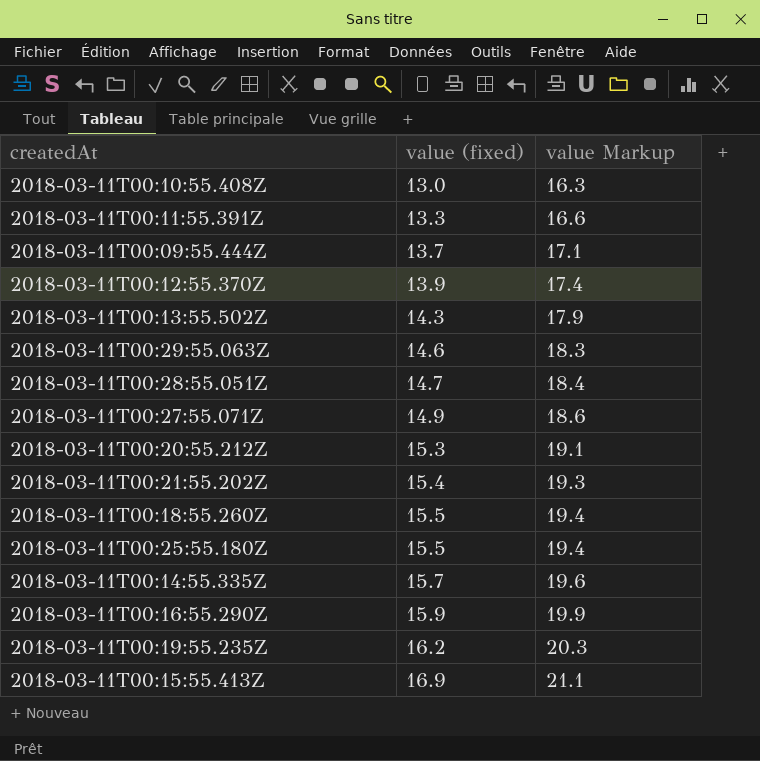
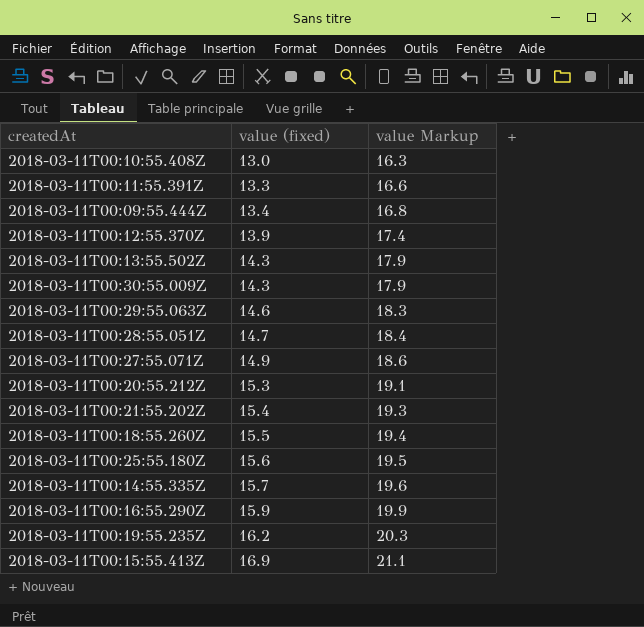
2018-03-11T00:09:55.444Z | value (fixed): 13.7 -> 13.4
2018-03-11T00:09:55.444Z | value Markup: 17.1 -> 16.8
row 2018-03-11T00:30:55.009Z: none -> 14.3 | 17.9
2018-03-11T00:25:55.180Z | value (fixed): 15.5 -> 15.6
2018-03-11T00:25:55.180Z | value Markup: 19.4 -> 19.5

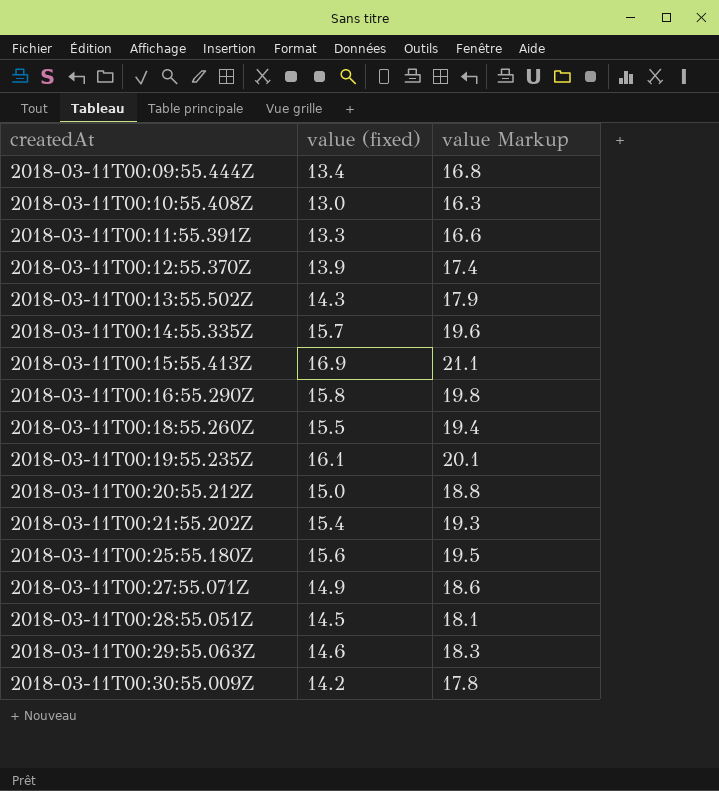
row order: value (fixed) ascending -> createdAt ascending
2018-03-11T00:16:55.290Z | value (fixed): 15.9 -> 15.8
2018-03-11T00:16:55.290Z | value Markup: 19.9 -> 19.8
2018-03-11T00:19:55.235Z | value (fixed): 16.2 -> 16.1
2018-03-11T00:19:55.235Z | value Markup: 20.3 -> 20.1
2018-03-11T00:20:55.212Z | value (fixed): 15.3 -> 15.0
2018-03-11T00:20:55.212Z | value Markup: 19.1 -> 18.8
2018-03-11T00:28:55.051Z | value (fixed): 14.7 -> 14.5
2018-03-11T00:28:55.051Z | value Markup: 18.4 -> 18.1
2018-03-11T00:30:55.009Z | value (fixed): 14.3 -> 14.2
2018-03-11T00:30:55.009Z | value Markup: 17.9 -> 17.8

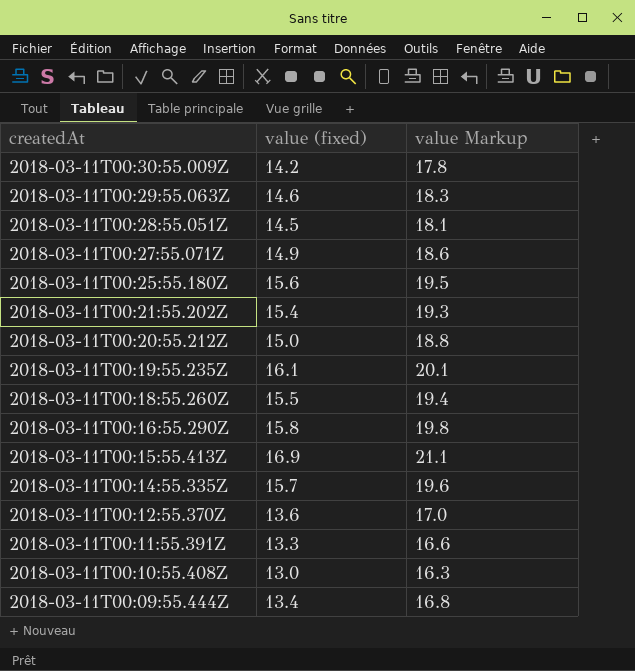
row order: createdAt ascending -> createdAt descending
row 2018-03-11T00:13:55.502Z: 14.3 | 17.9 -> none
2018-03-11T00:12:55.370Z | value (fixed): 13.9 -> 13.6
2018-03-11T00:12:55.370Z | value Markup: 17.4 -> 17.0

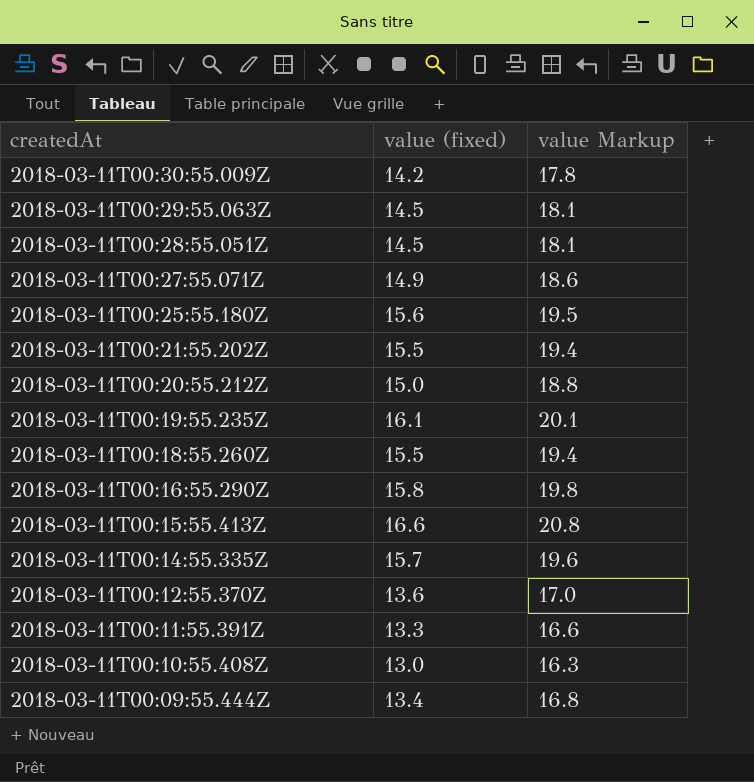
2018-03-11T00:29:55.063Z | value (fixed): 14.6 -> 14.5
2018-03-11T00:29:55.063Z | value Markup: 18.3 -> 18.1
2018-03-11T00:21:55.202Z | value (fixed): 15.4 -> 15.5
2018-03-11T00:21:55.202Z | value Markup: 19.3 -> 19.4
2018-03-11T00:15:55.413Z | value (fixed): 16.9 -> 16.6
2018-03-11T00:15:55.413Z | value Markup: 21.1 -> 20.8

